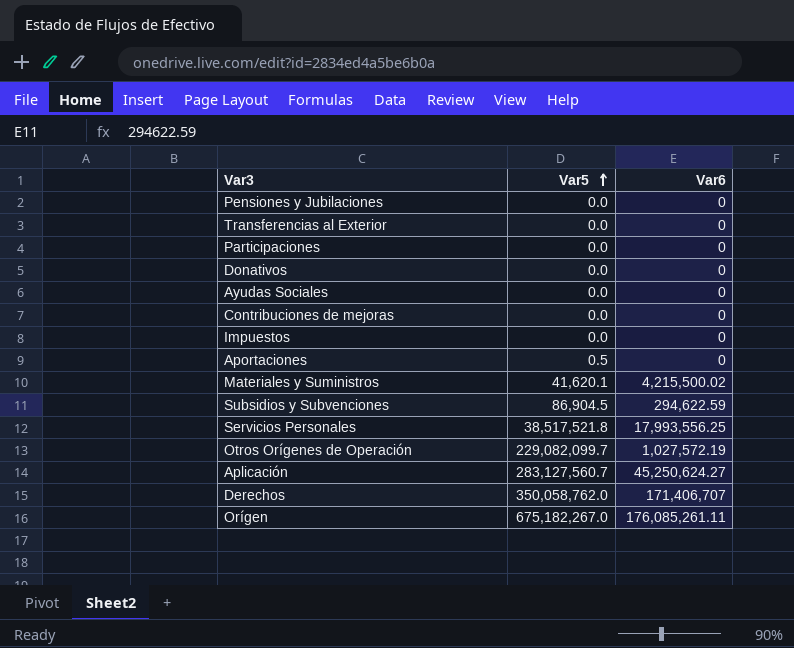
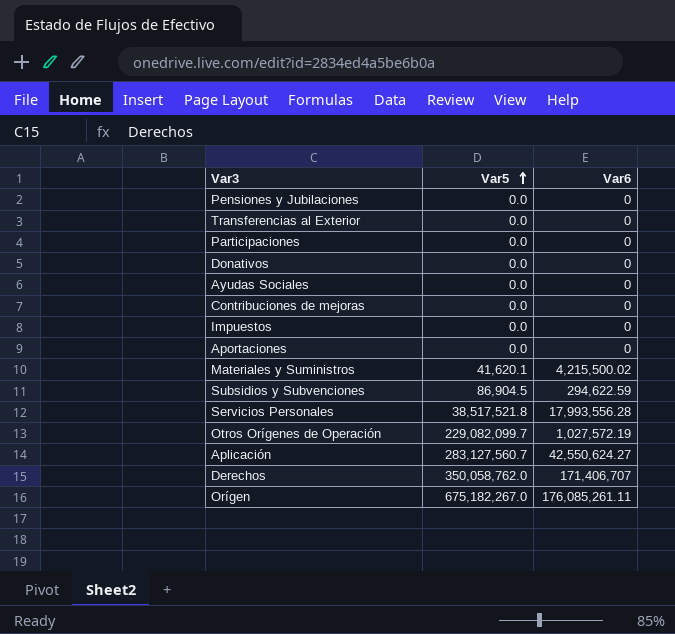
Aportaciones | Var5: 0.5 -> 0.0
Servicios Personales | Var6: 17,993,556.25 -> 17,993,556.28
Aplicación | Var6: 45,250,624.27 -> 42,550,624.27

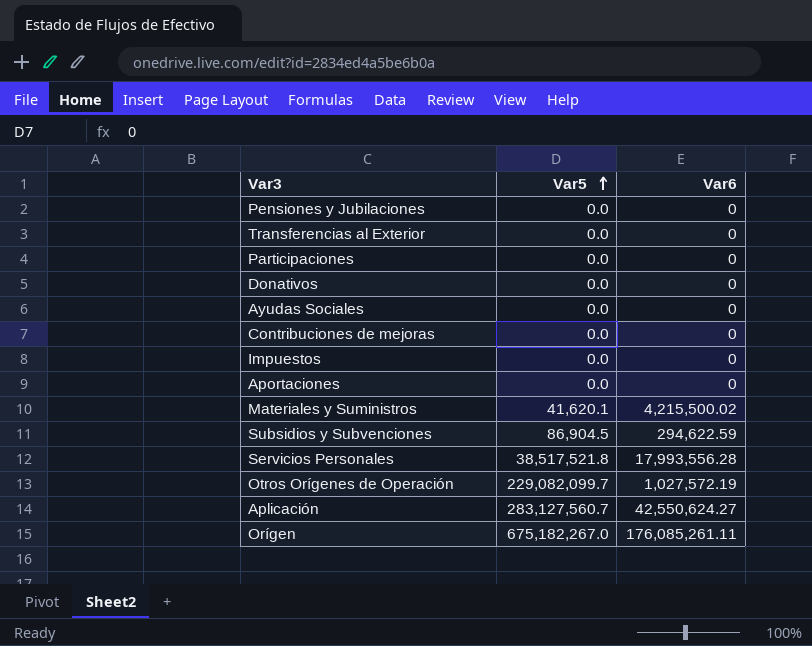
row Derechos: 350,058,762.0 | 171,406,707 -> none

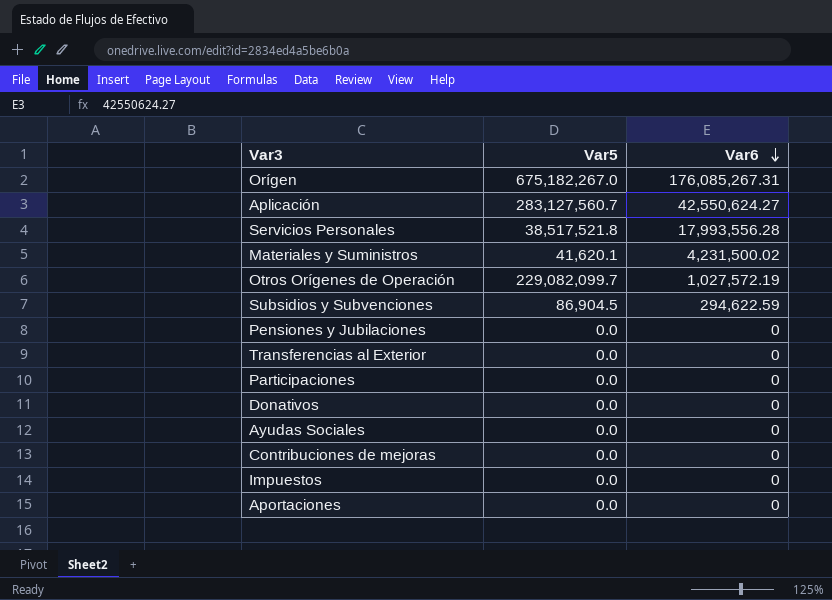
row order: Var5 ascending -> Var6 descending
Orígen | Var6: 176,085,261.11 -> 176,085,267.31
Materiales y Suministros | Var6: 4,215,500.02 -> 4,231,500.02

